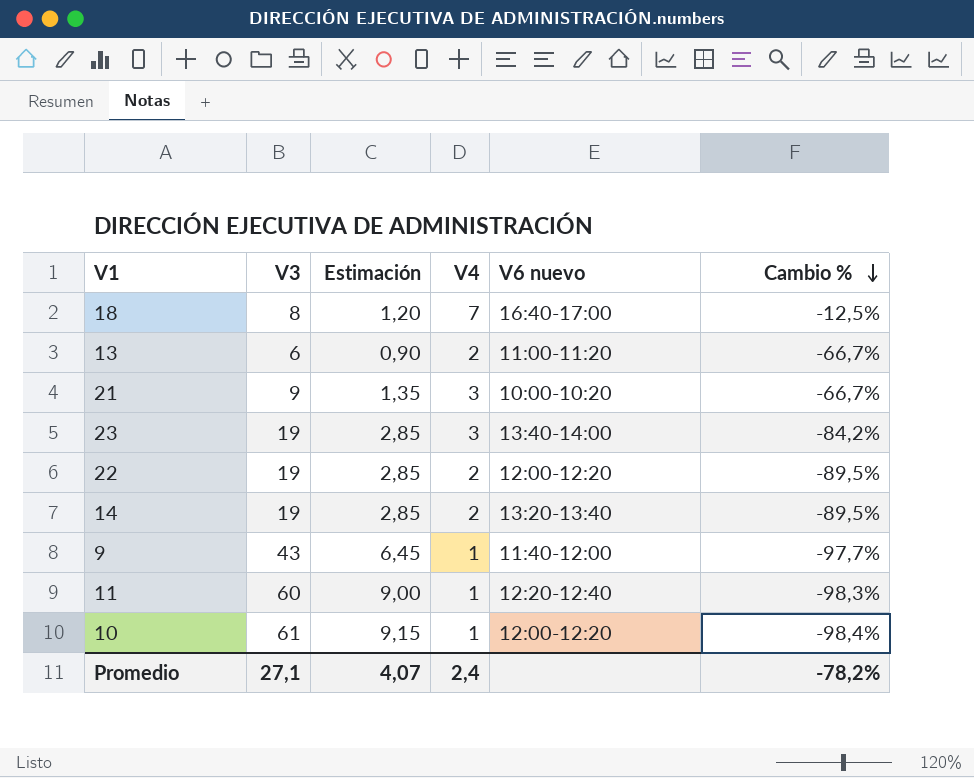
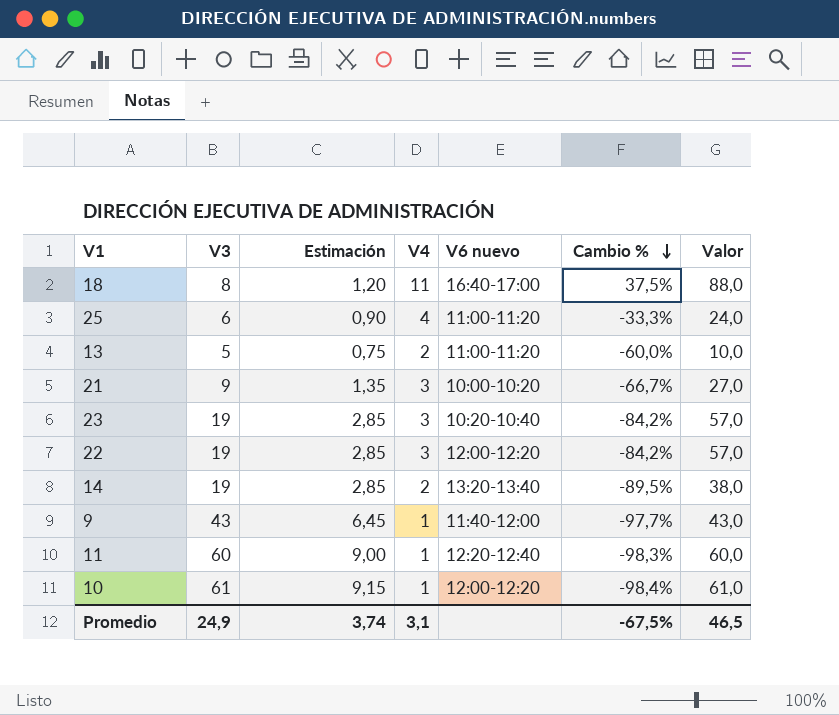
column Valor | formula: none -> [V3] * [V4]
18 | V4: 7 -> 11
18 | Cambio %: -12,5% -> 37,5%
row 25: none -> 6 | 0,90 | 4 | 11:00-11:20 | -33,3% | 24,0
13 | V3: 6 -> 5
13 | Estimación: 0,90 -> 0,75
13 | Cambio %: -66,7% -> -60,0%
23 | V6 nuevo: 13:40-14:00 -> 10:20-10:40
22 | V4: 2 -> 3
22 | Cambio %: -89,5% -> -84,2%
Promedio | V3: 27,1 -> 24,9
Promedio | Estimación: 4,07 -> 3,74
Promedio | V4: 2,4 -> 3,1
Promedio | Cambio %: -78,2% -> -67,5%

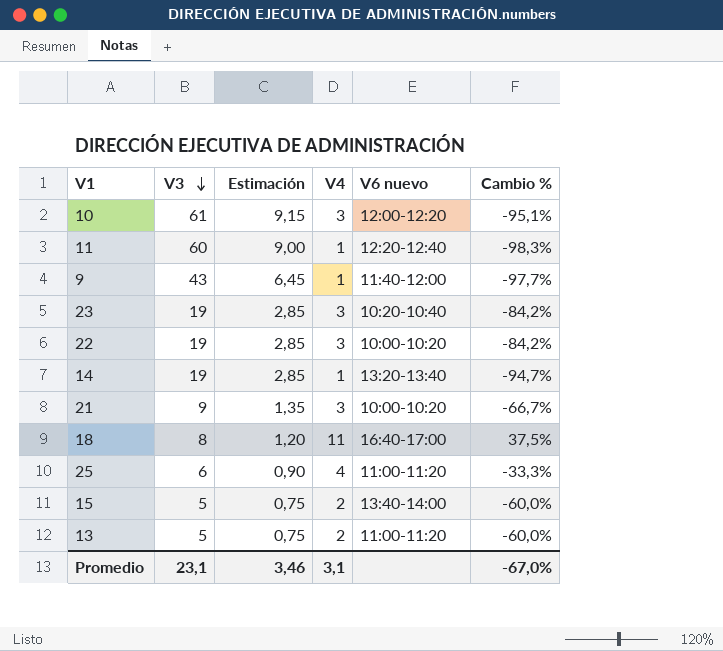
row order: Cambio % descending -> V3 descending
column Valor | formula: [V3] * [V4] -> none
10 | V4: 1 -> 3
10 | Cambio %: -98,4% -> -95,1%
22 | V6 nuevo: 12:00-12:20 -> 10:00-10:20
14 | V4: 2 -> 1
14 | Cambio %: -89,5% -> -94,7%
row 15: none -> 5 | 0,75 | 2 | 13:40-14:00 | -60,0%
Promedio | V3: 24,9 -> 23,1
Promedio | Estimación: 3,74 -> 3,46
Promedio | Cambio %: -67,5% -> -67,0%

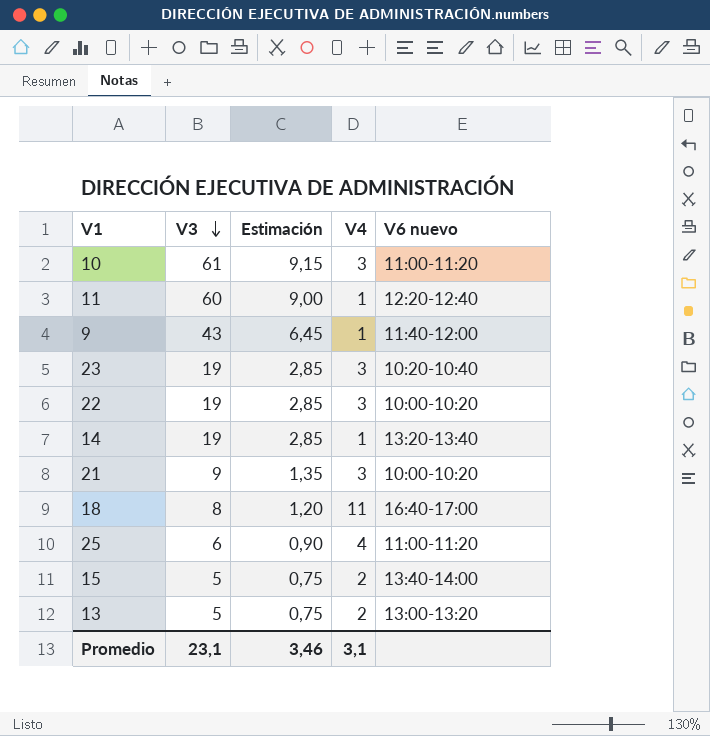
column Cambio % | formula: ([V4] - [V3]) / [V3] -> none
10 | V6 nuevo: 12:00-12:20 -> 11:00-11:20
13 | V6 nuevo: 11:00-11:20 -> 13:00-13:20

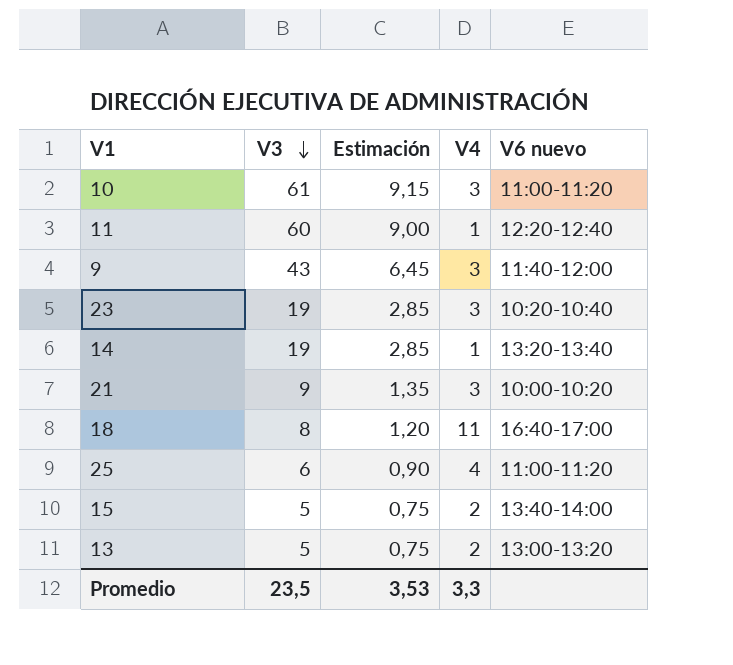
row 22: 19 | 2,85 | 3 | 10:00-10:20 -> none
9 | V4: 1 -> 3
Promedio | V3: 23,1 -> 23,5
Promedio | Estimación: 3,46 -> 3,53
Promedio | V4: 3,1 -> 3,3

